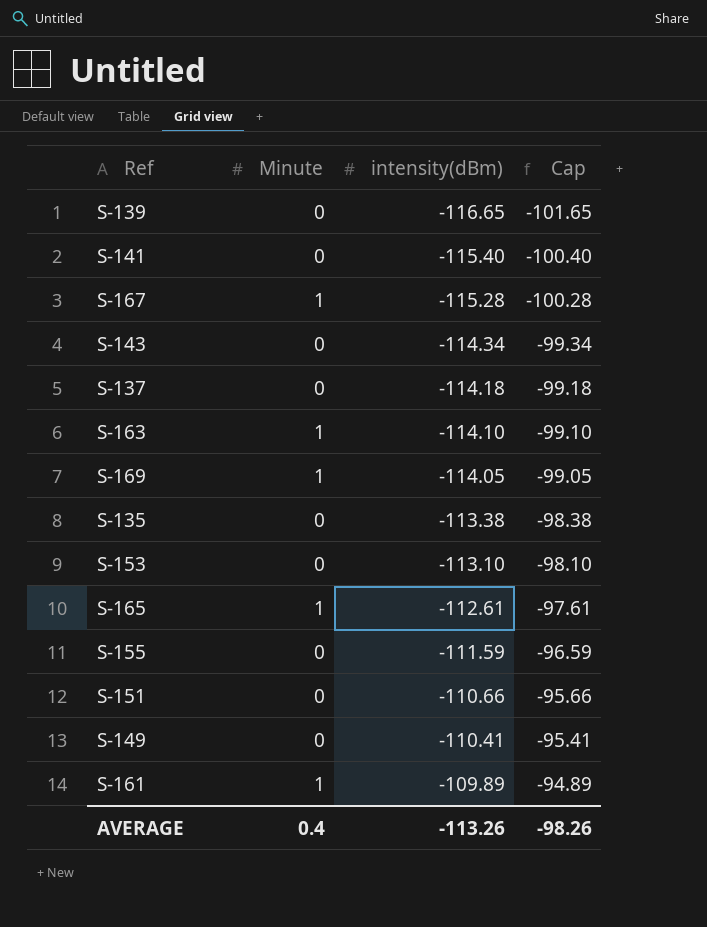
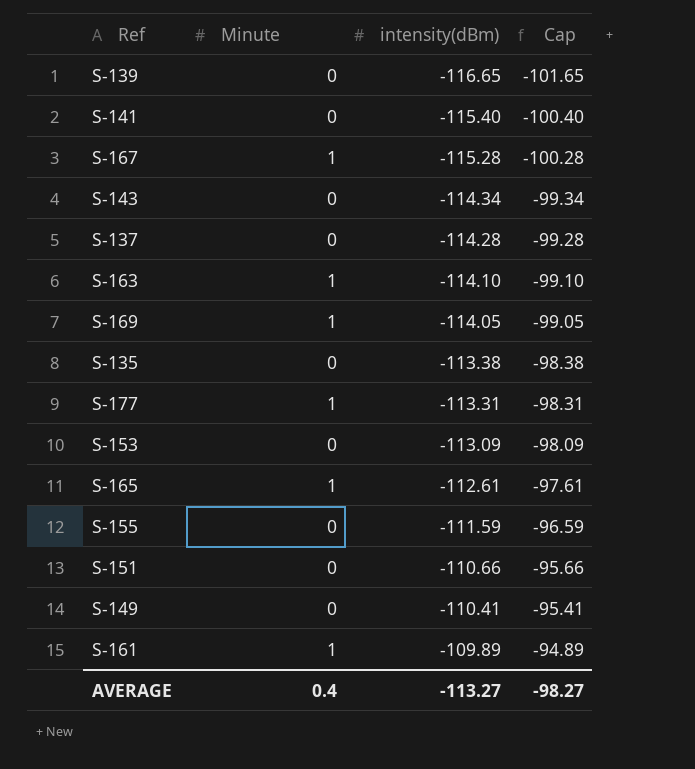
S-137 | intensity(dBm): -114.18 -> -114.28
S-137 | Cap: -99.18 -> -99.28
row S-177: none -> 1 | -113.31 | -98.31
S-153 | intensity(dBm): -113.10 -> -113.09
S-153 | Cap: -98.10 -> -98.09
AVERAGE | intensity(dBm): -113.26 -> -113.27
AVERAGE | Cap: -98.26 -> -98.27

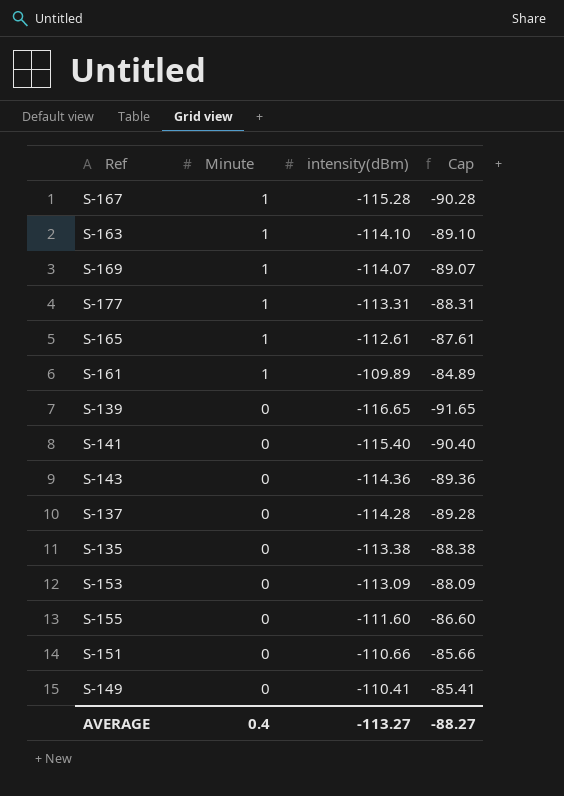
row order: intensity(dBm) ascending -> Minute descending
column Cap | formula: [intensity(dBm)] + 15 -> [intensity(dBm)] + 25
S-169 | intensity(dBm): -114.05 -> -114.07
S-143 | intensity(dBm): -114.34 -> -114.36
S-155 | intensity(dBm): -111.59 -> -111.60
AVERAGE | Cap: -98.27 -> -88.27

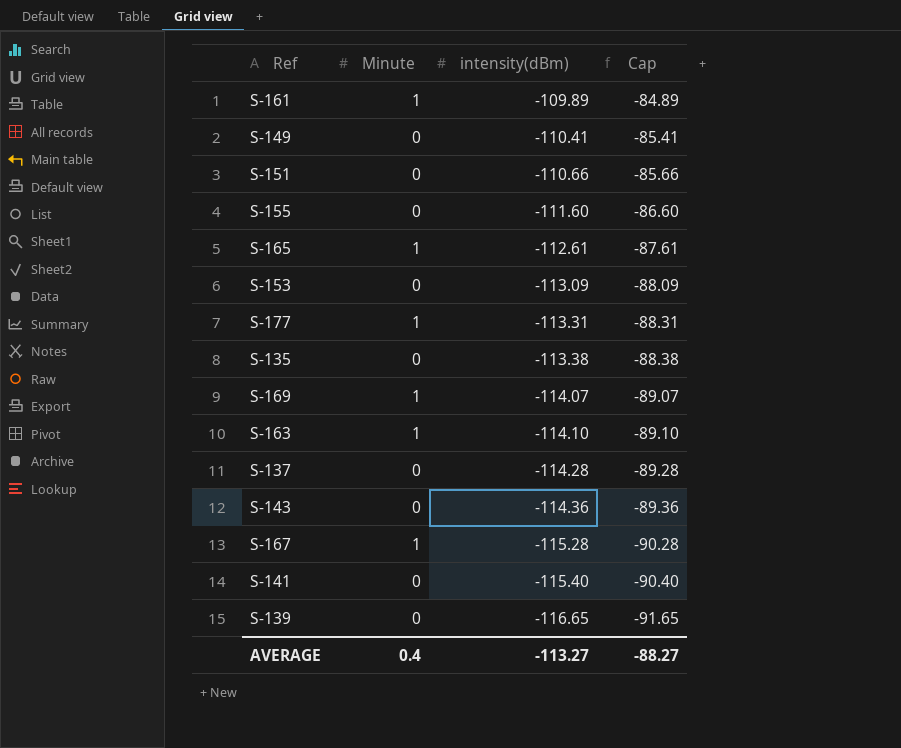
row order: Minute descending -> intensity(dBm) descending

